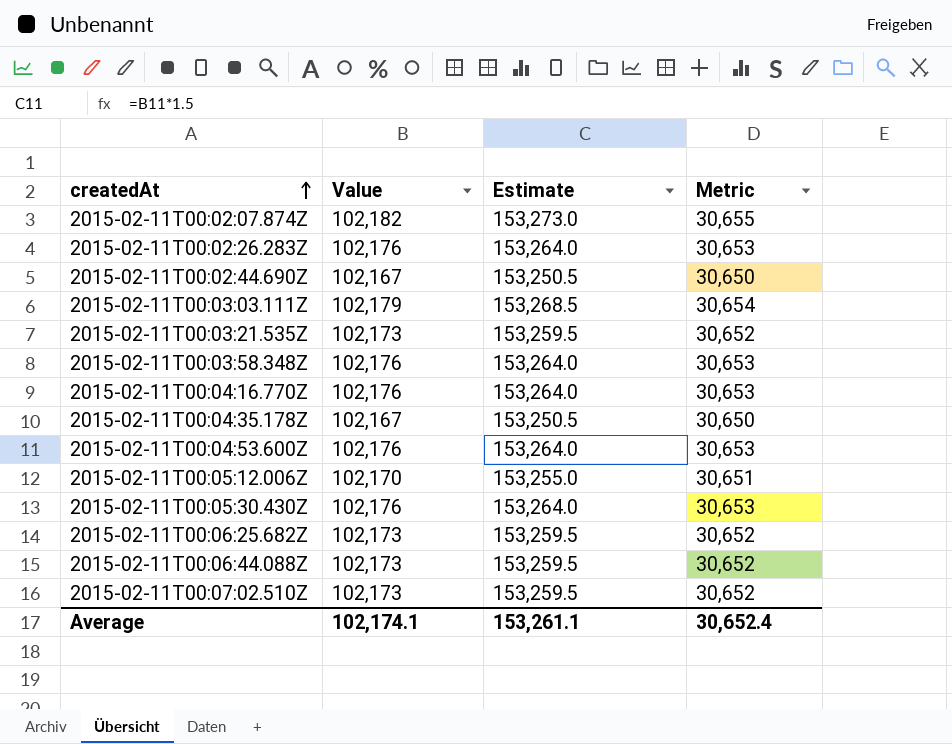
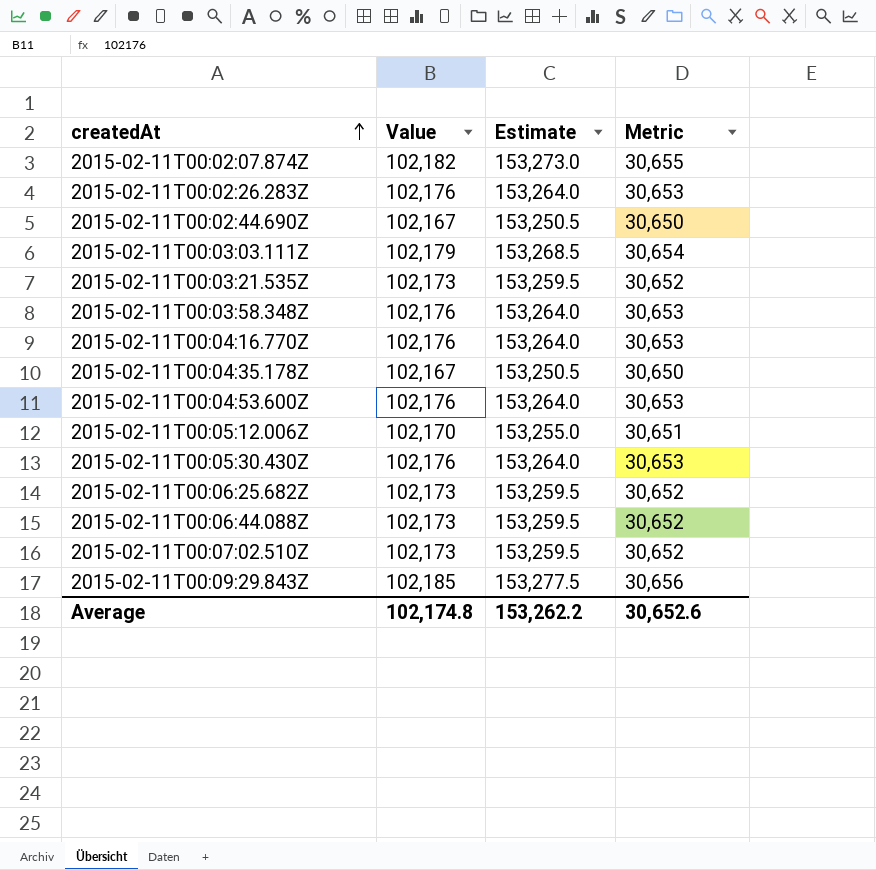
row 2015-02-11T00:09:29.843Z: none -> 102,185 | 153,277.5 | 30,656
Average | Value: 102,174.1 -> 102,174.8
Average | Estimate: 153,261.1 -> 153,262.2
Average | Metric: 30,652.4 -> 30,652.6

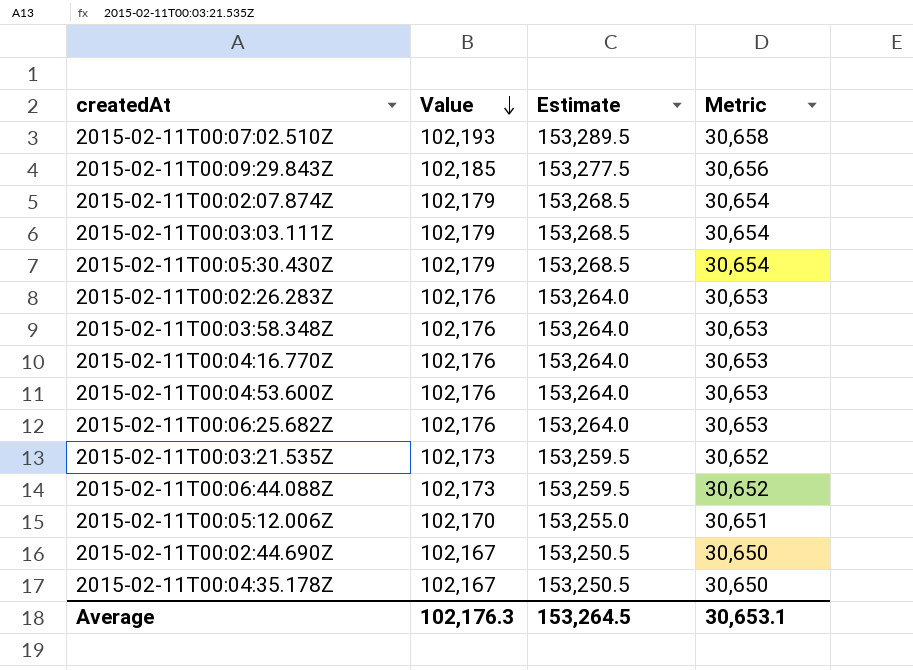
row order: createdAt ascending -> Value descending
2015-02-11T00:07:02.510Z | Value: 102,173 -> 102,193
2015-02-11T00:07:02.510Z | Estimate: 153,259.5 -> 153,289.5
2015-02-11T00:07:02.510Z | Metric: 30,652 -> 30,658
2015-02-11T00:02:07.874Z | Value: 102,182 -> 102,179
2015-02-11T00:02:07.874Z | Estimate: 153,273.0 -> 153,268.5
2015-02-11T00:02:07.874Z | Metric: 30,655 -> 30,654
2015-02-11T00:05:30.430Z | Value: 102,176 -> 102,179
2015-02-11T00:05:30.430Z | Estimate: 153,264.0 -> 153,268.5
2015-02-11T00:05:30.430Z | Metric: 30,653 -> 30,654
2015-02-11T00:06:25.682Z | Value: 102,173 -> 102,176
2015-02-11T00:06:25.682Z | Estimate: 153,259.5 -> 153,264.0
2015-02-11T00:06:25.682Z | Metric: 30,652 -> 30,653
Average | Value: 102,174.8 -> 102,176.3
Average | Estimate: 153,262.2 -> 153,264.5
Average | Metric: 30,652.6 -> 30,653.1

